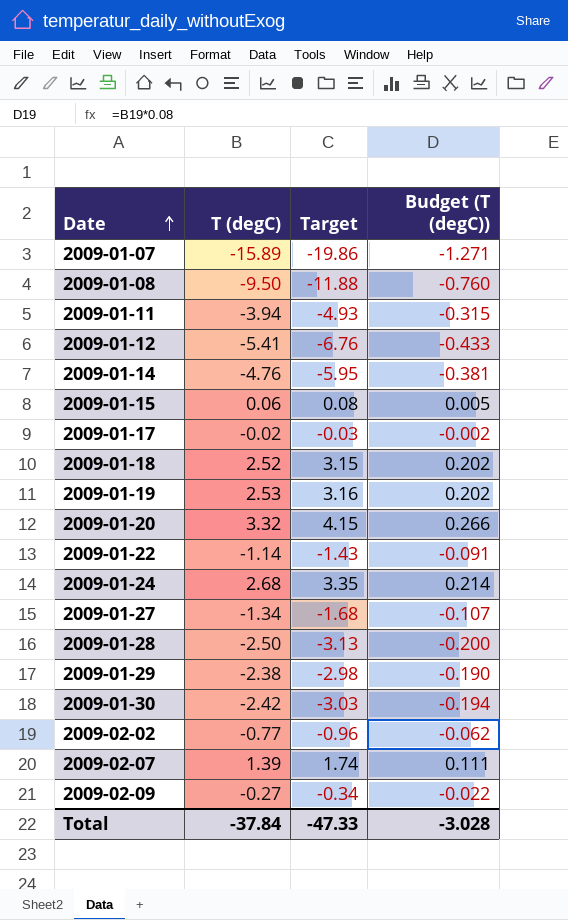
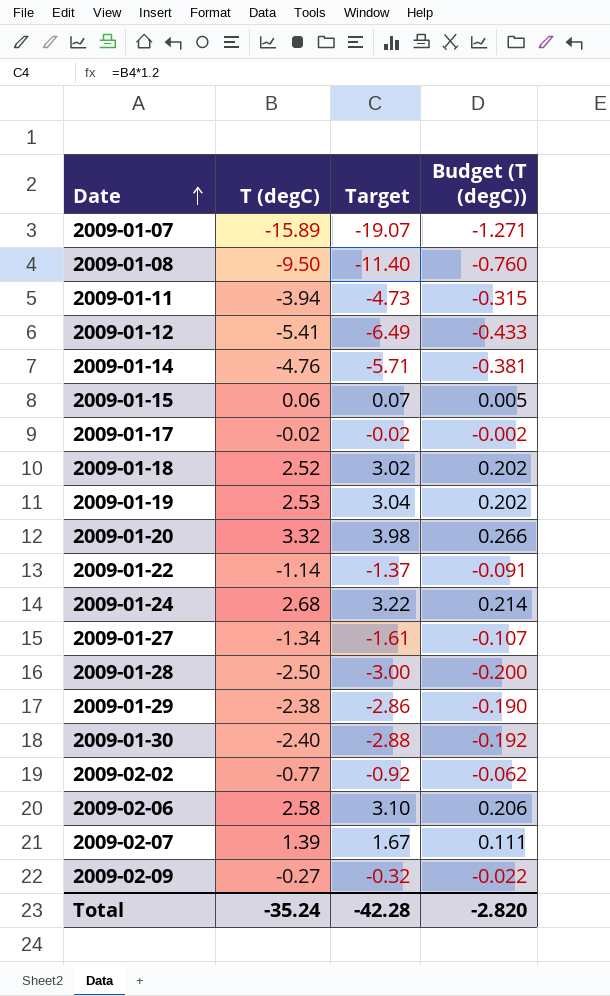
column Target | formula: [T (degC)] * 1.25 -> [T (degC)] * 1.2
2009-01-30 | T (degC): -2.42 -> -2.40
2009-01-30 | Budget (T (degC)): -0.194 -> -0.192
row 2009-02-06: none -> 2.58 | 3.10 | 0.206
Total | T (degC): -37.84 -> -35.24
Total | Target: -47.33 -> -42.28
Total | Budget (T (degC)): -3.028 -> -2.820

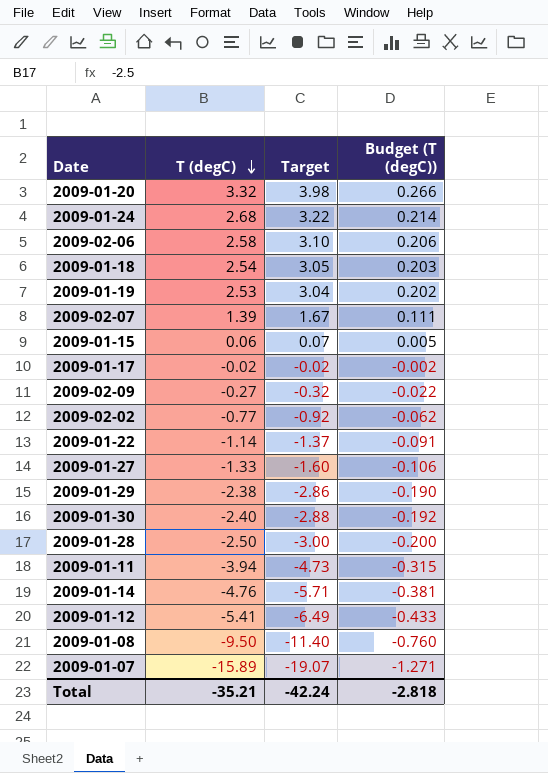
row order: Date ascending -> T (degC) descending
2009-01-18 | T (degC): 2.52 -> 2.54
2009-01-18 | Target: 3.02 -> 3.05
2009-01-18 | Budget (T (degC)): 0.202 -> 0.203
2009-01-27 | T (degC): -1.34 -> -1.33
2009-01-27 | Target: -1.61 -> -1.60
2009-01-27 | Budget (T (degC)): -0.107 -> -0.106
Total | T (degC): -35.24 -> -35.21
Total | Target: -42.28 -> -42.24
Total | Budget (T (degC)): -2.820 -> -2.818

